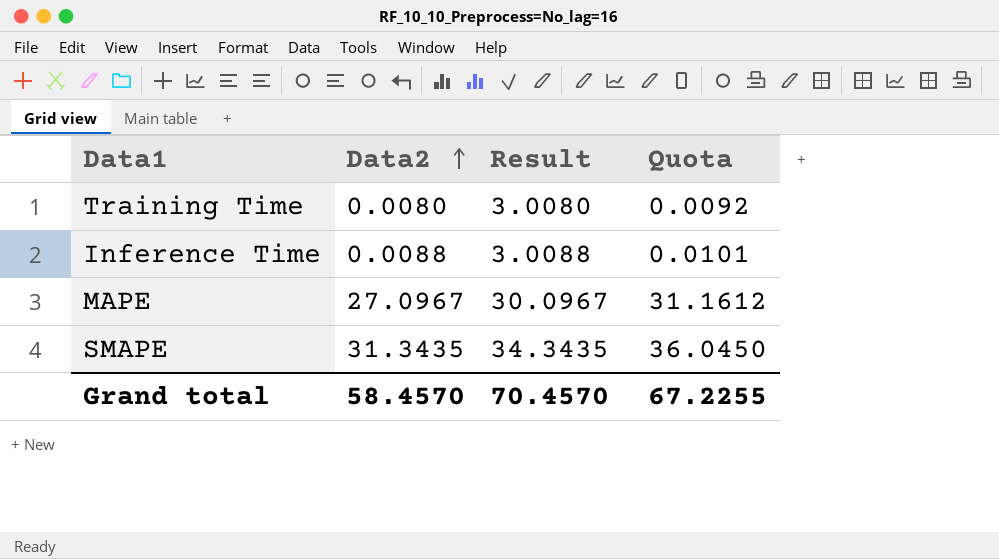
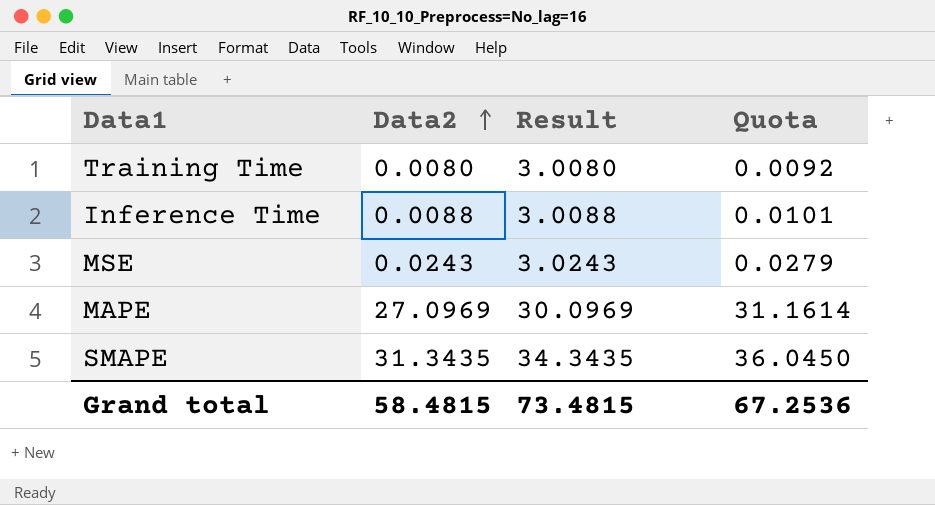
row MSE: none -> 0.0243 | 3.0243 | 0.0279
MAPE | Data2: 27.0967 -> 27.0969
MAPE | Result: 30.0967 -> 30.0969
MAPE | Quota: 31.1612 -> 31.1614
Grand total | Data2: 58.4570 -> 58.4815
Grand total | Result: 70.4570 -> 73.4815
Grand total | Quota: 67.2255 -> 67.2536

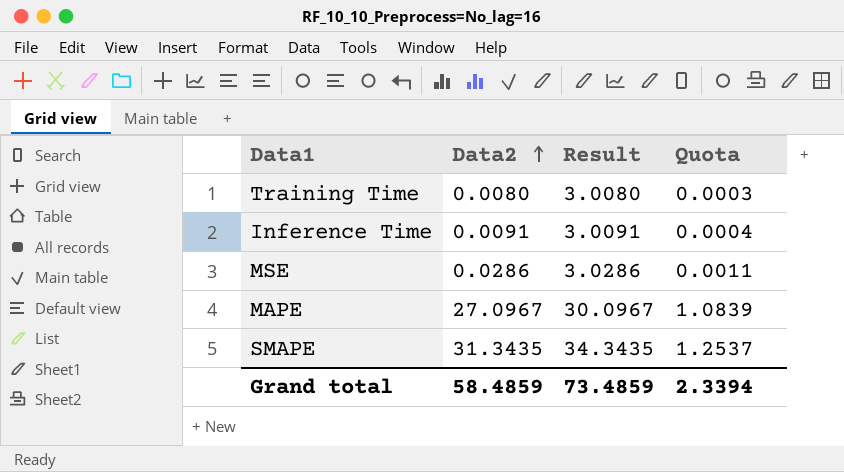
column Quota | formula: [Data2] * 1.15 -> [Data2] * 0.04
Inference Time | Data2: 0.0088 -> 0.0091
Inference Time | Result: 3.0088 -> 3.0091
MSE | Data2: 0.0243 -> 0.0286
MSE | Result: 3.0243 -> 3.0286
MAPE | Data2: 27.0969 -> 27.0967
MAPE | Result: 30.0969 -> 30.0967
Grand total | Data2: 58.4815 -> 58.4859
Grand total | Result: 73.4815 -> 73.4859
Grand total | Quota: 67.2536 -> 2.3394

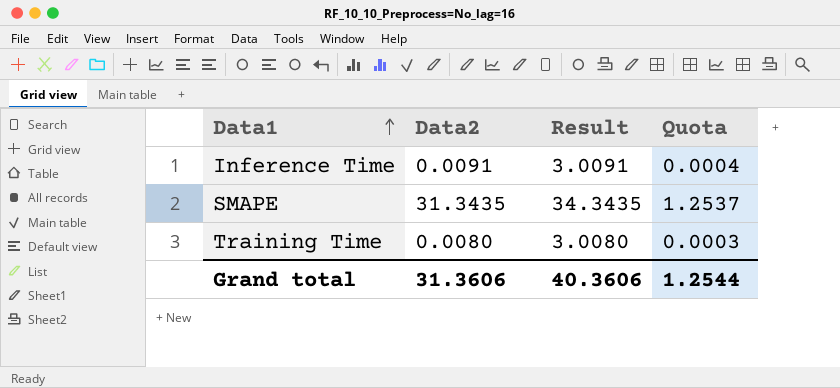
row order: Data2 ascending -> Data1 ascending
row MSE: 0.0286 | 3.0286 | 0.0011 -> none
row MAPE: 27.0967 | 30.0967 | 1.0839 -> none
Grand total | Data2: 58.4859 -> 31.3606
Grand total | Result: 73.4859 -> 40.3606
Grand total | Quota: 2.3394 -> 1.2544

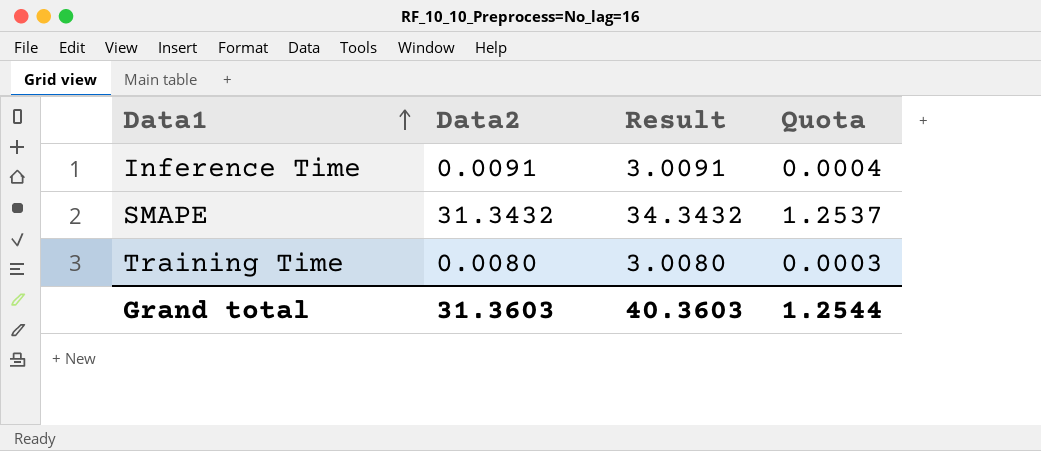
SMAPE | Data2: 31.3435 -> 31.3432
SMAPE | Result: 34.3435 -> 34.3432
Grand total | Data2: 31.3606 -> 31.3603
Grand total | Result: 40.3606 -> 40.3603

